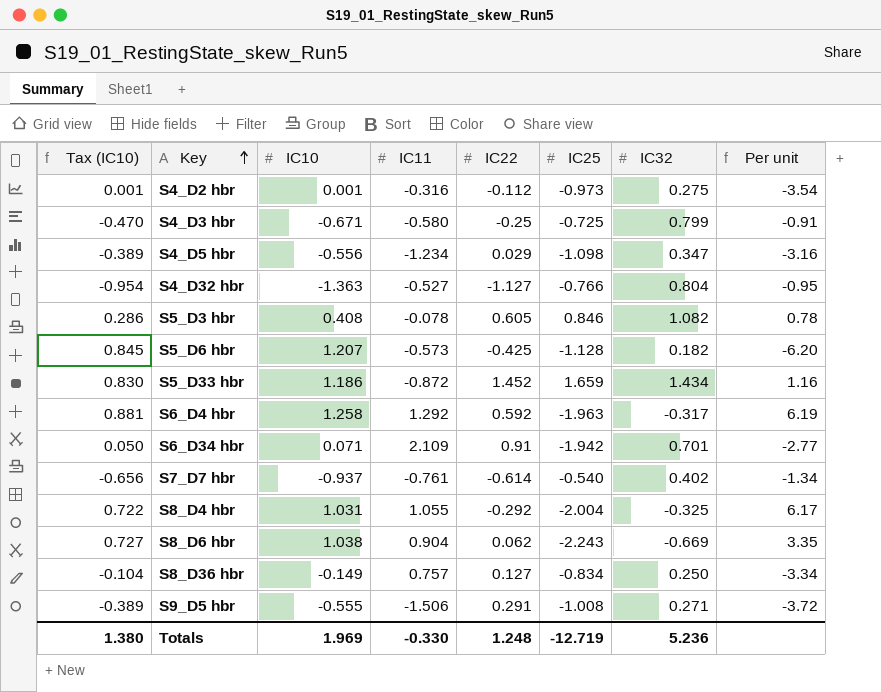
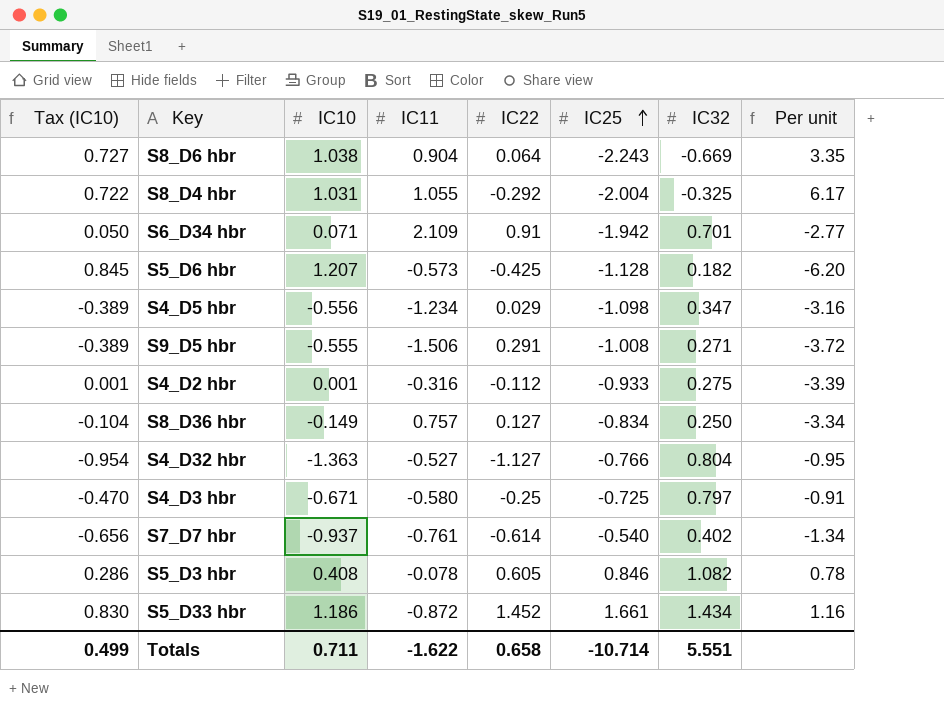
row order: Key ascending -> IC25 ascending
row S6_D4 hbr: 0.881 | 1.258 | 1.292 | 0.592 | -1.963 | -0.317 | 6.19 -> none
S8_D6 hbr | IC22: 0.062 -> 0.064
S4_D2 hbr | IC25: -0.973 -> -0.933
S4_D2 hbr | Per unit: -3.54 -> -3.39
S4_D3 hbr | IC32: 0.799 -> 0.797
S5_D33 hbr | IC25: 1.659 -> 1.661
Totals | Tax (IC10): 1.380 -> 0.499
Totals | IC10: 1.969 -> 0.711
Totals | IC11: -0.330 -> -1.622
Totals | IC22: 1.248 -> 0.658
Totals | IC25: -12.719 -> -10.714
Totals | IC32: 5.236 -> 5.551

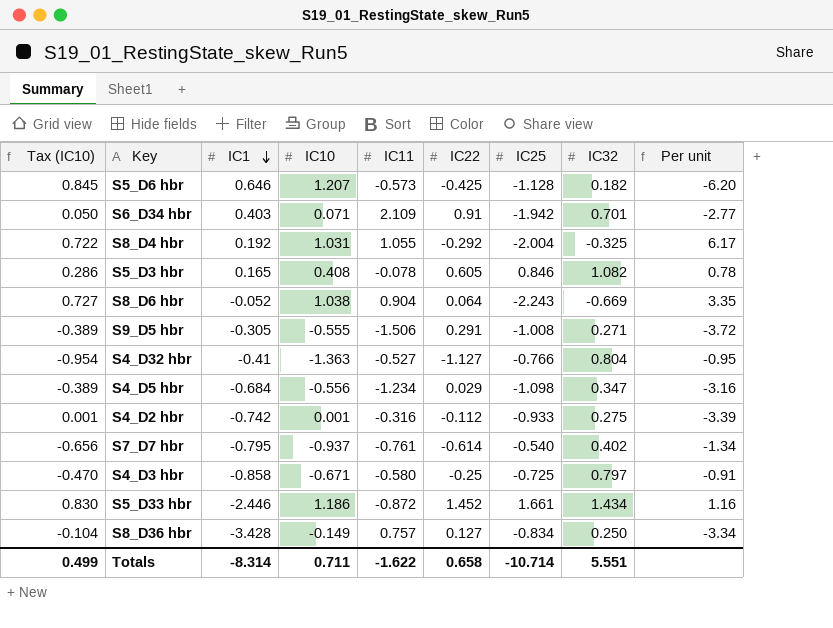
row order: IC25 ascending -> IC1 descending
column IC1 | position: none -> 3

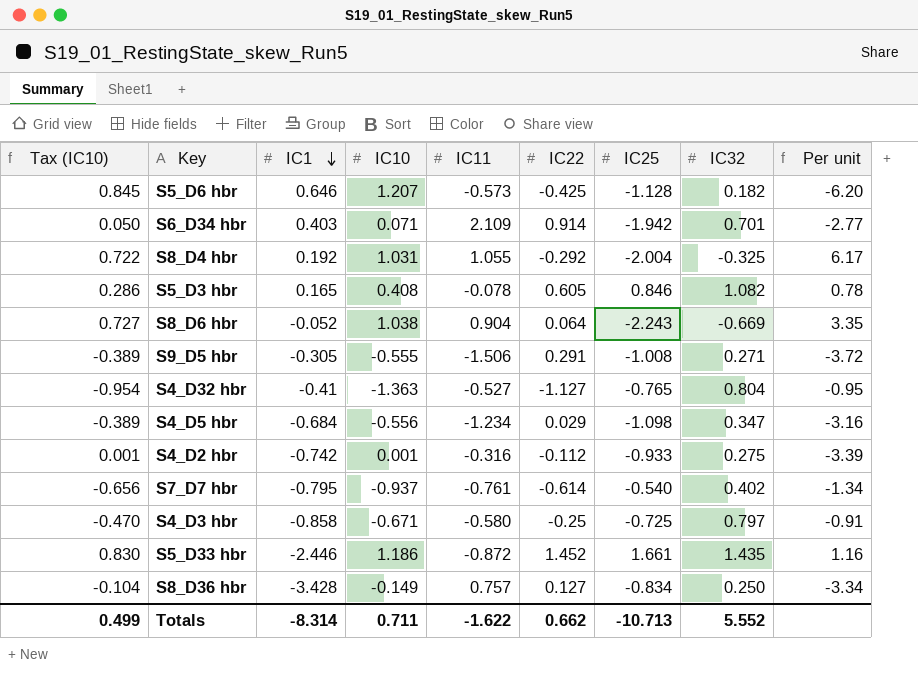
S6_D34 hbr | IC22: 0.91 -> 0.914
S4_D32 hbr | IC25: -0.766 -> -0.765
S5_D33 hbr | IC32: 1.434 -> 1.435
Totals | IC22: 0.658 -> 0.662
Totals | IC25: -10.714 -> -10.713
Totals | IC32: 5.551 -> 5.552

